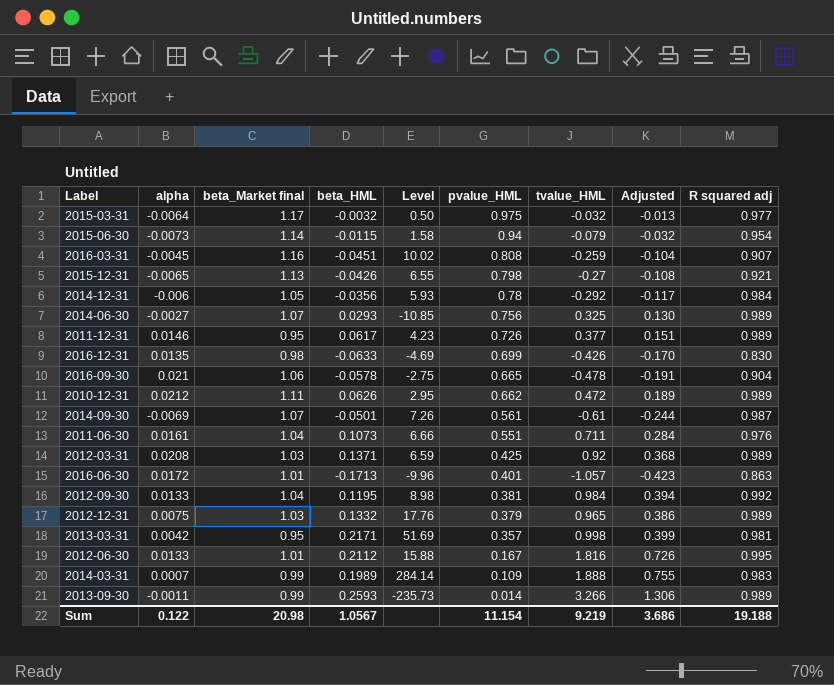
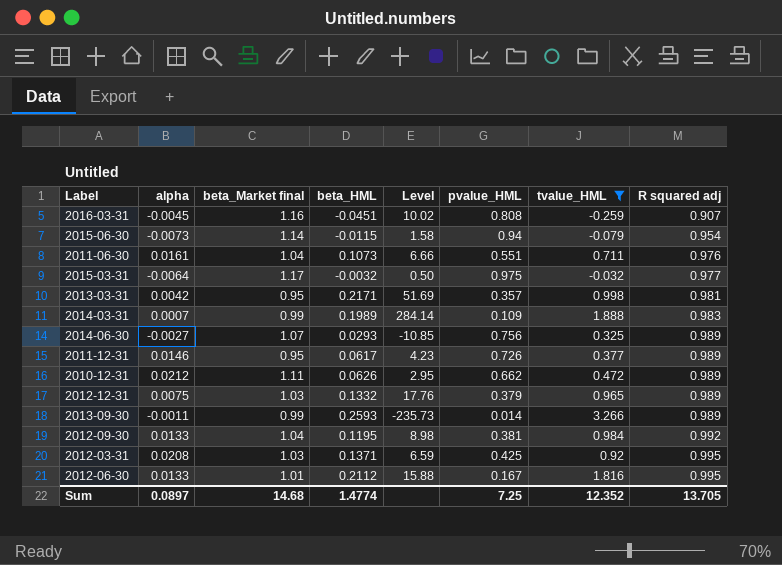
filter: none -> tvalue_HML >= -0.259
row order: pvalue_HML descending -> R squared adj ascending
column Adjusted | formula: [tvalue_HML] * 0.4 -> none
2012-03-31 | R squared adj: 0.989 -> 0.995
Sum | alpha: 0.122 -> 0.0897
Sum | beta_Market final: 20.98 -> 14.68
Sum | beta_HML: 1.0567 -> 1.4774
Sum | pvalue_HML: 11.154 -> 7.25
Sum | tvalue_HML: 9.219 -> 12.352
Sum | R squared adj: 19.188 -> 13.705

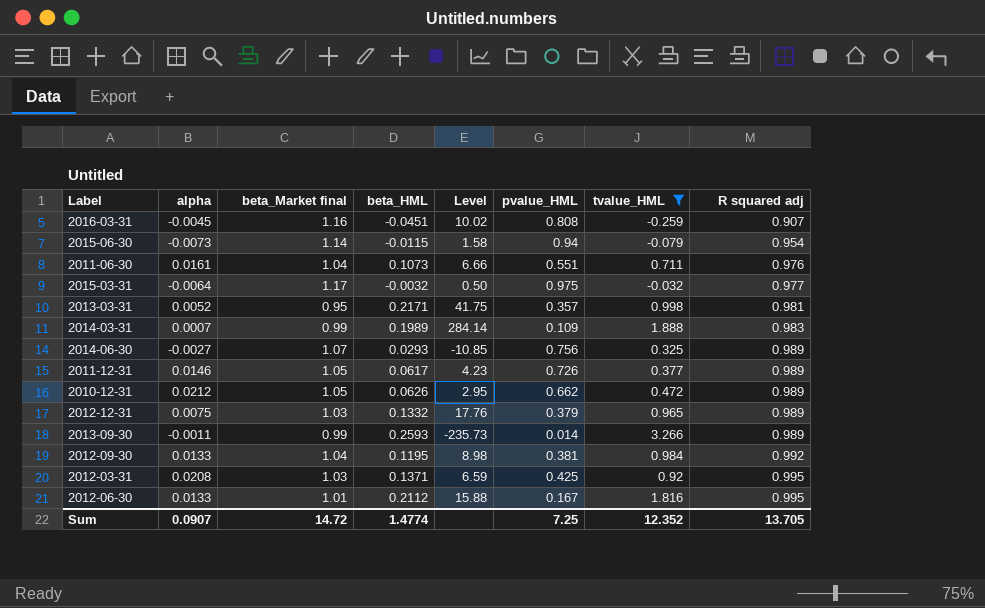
2013-03-31 | alpha: 0.0042 -> 0.0052
2013-03-31 | Level: 51.69 -> 41.75
2011-12-31 | beta_Market final: 0.95 -> 1.05
2010-12-31 | beta_Market final: 1.11 -> 1.05
Sum | alpha: 0.0897 -> 0.0907
Sum | beta_Market final: 14.68 -> 14.72

